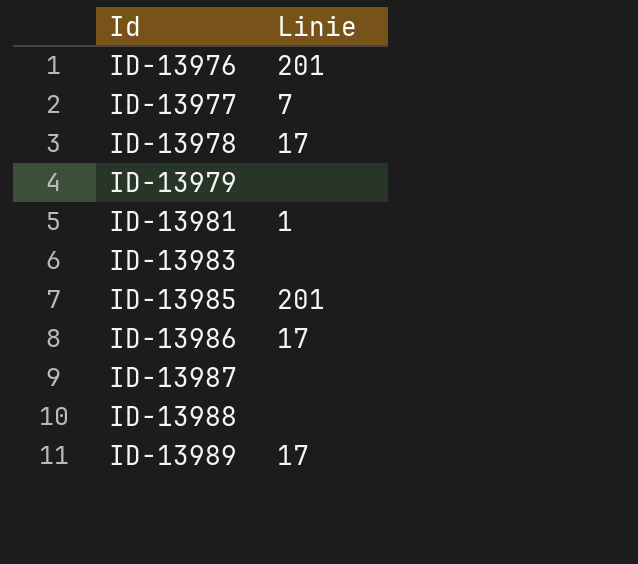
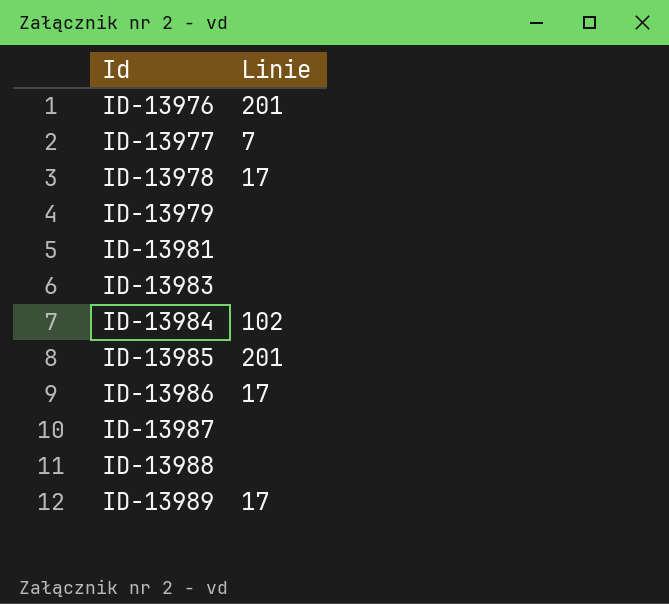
ID-13981 | Linie: 1 -> none
row ID-13984: none -> 102

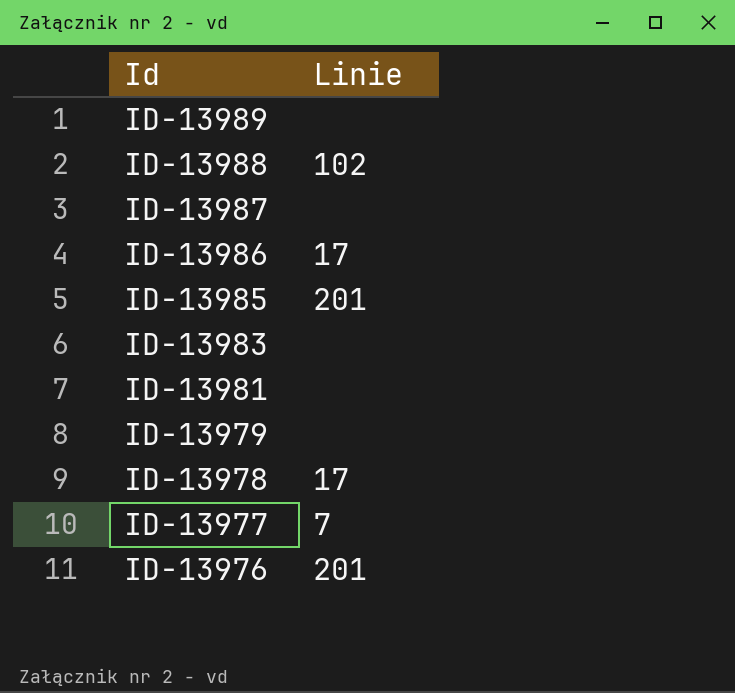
row order: Id ascending -> Id descending
row ID-13984: 102 -> none
ID-13989 | Linie: 17 -> none
ID-13988 | Linie: none -> 102

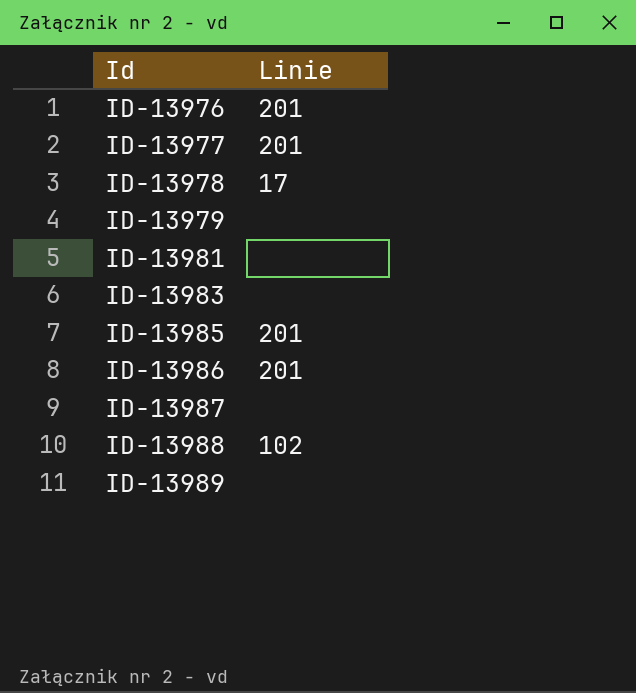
row order: Id descending -> Id ascending
ID-13977 | Linie: 7 -> 201
ID-13986 | Linie: 17 -> 201

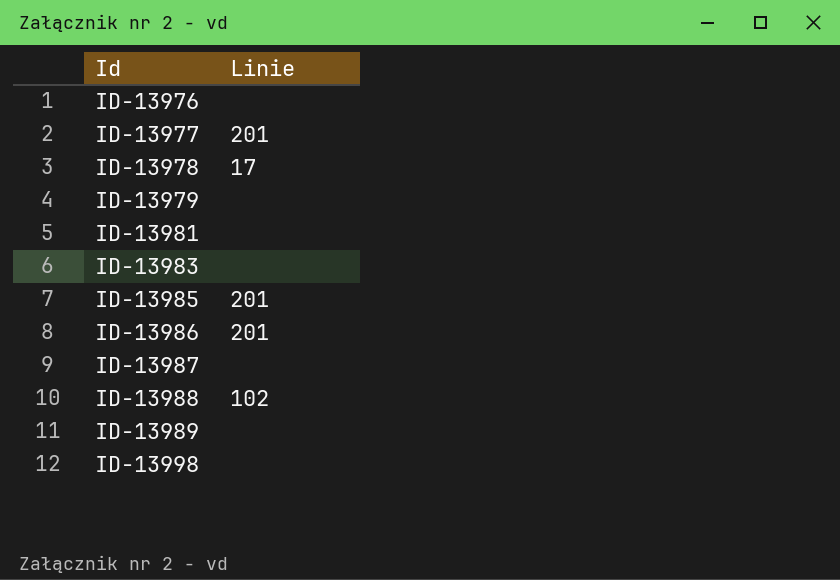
ID-13976 | Linie: 201 -> none
row ID-13998: none -> none

